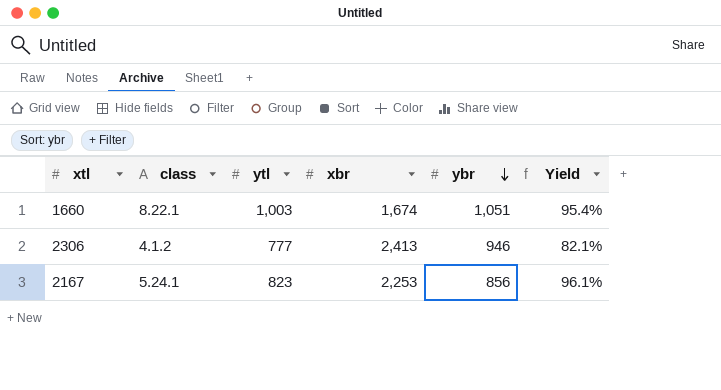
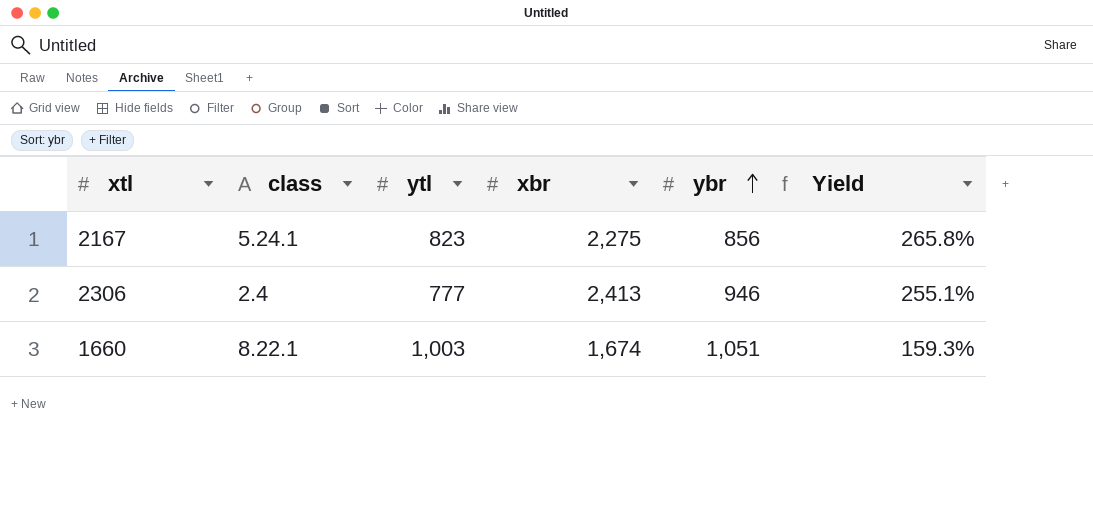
row order: ybr descending -> ybr ascending
column Yield | formula: [ytl] / [ybr] -> [xbr] / [ybr]
2167 | xbr: 2,253 -> 2,275
2306 | class: 4.1.2 -> 2.4

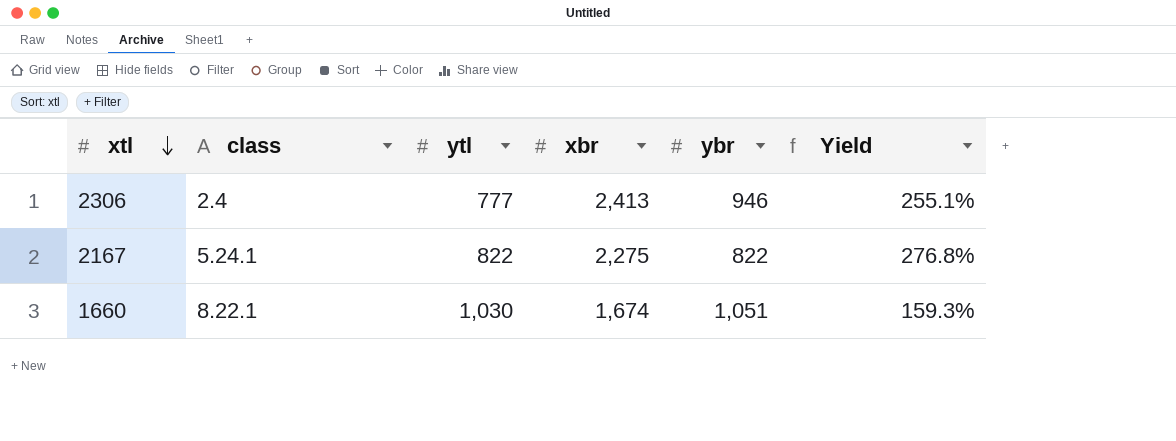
row order: ybr ascending -> xtl descending
2167 | ytl: 823 -> 822
2167 | ybr: 856 -> 822
2167 | Yield: 265.8% -> 276.8%
1660 | ytl: 1,003 -> 1,030

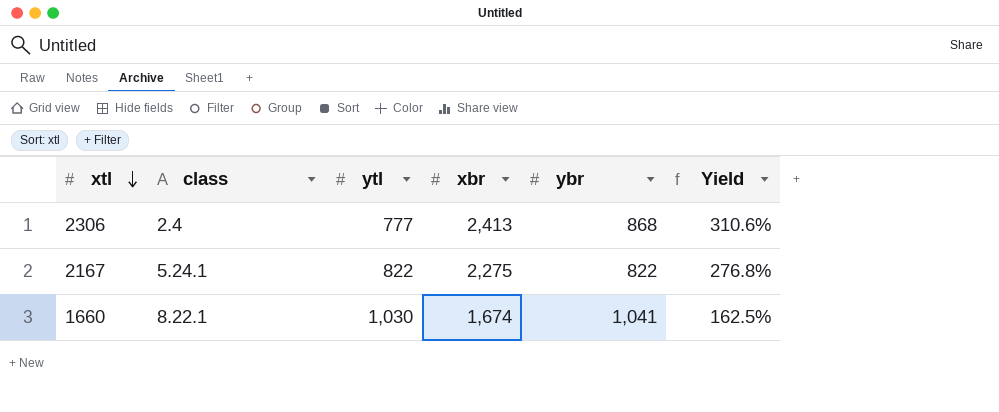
column Yield | formula: [xbr] / [ybr] -> [xbr] / [ytl]
2306 | ybr: 946 -> 868
1660 | ybr: 1,051 -> 1,041

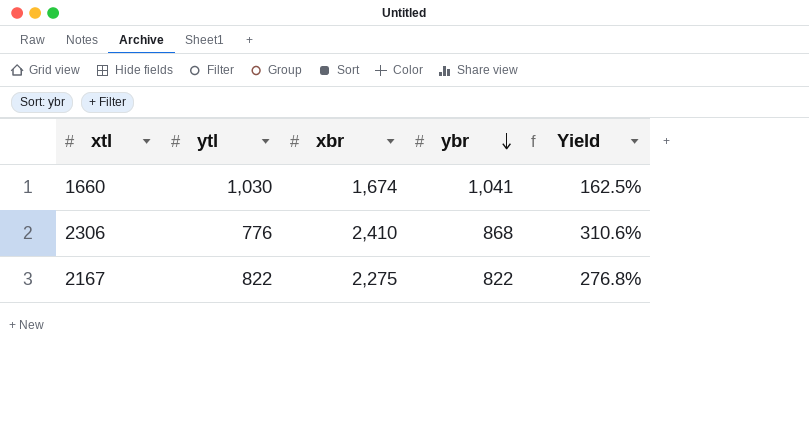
row order: xtl descending -> ybr descending
column class | position: 2 -> none
2306 | ytl: 777 -> 776
2306 | xbr: 2,413 -> 2,410

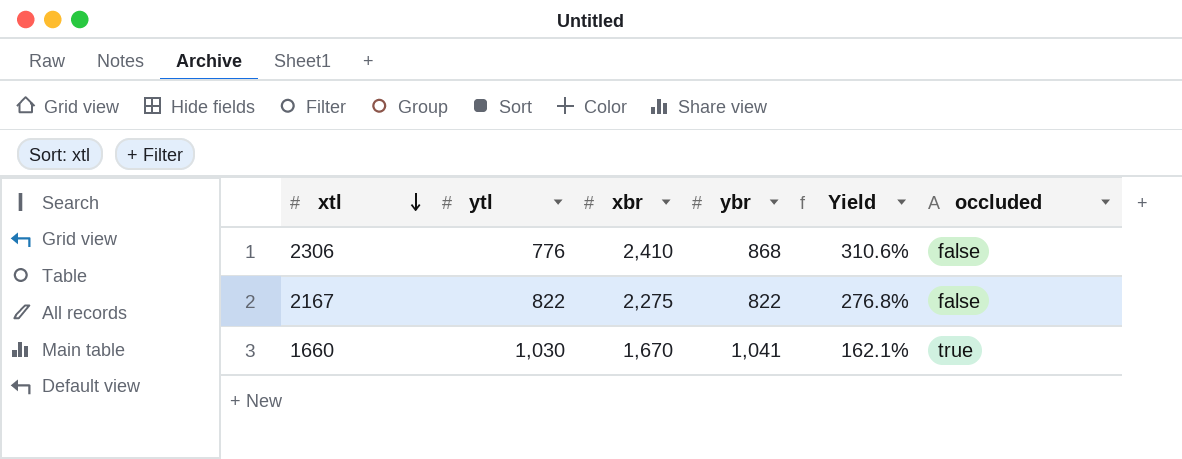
row order: ybr descending -> xtl descending
column occluded | position: none -> 6
1660 | xbr: 1,674 -> 1,670
1660 | Yield: 162.5% -> 162.1%

